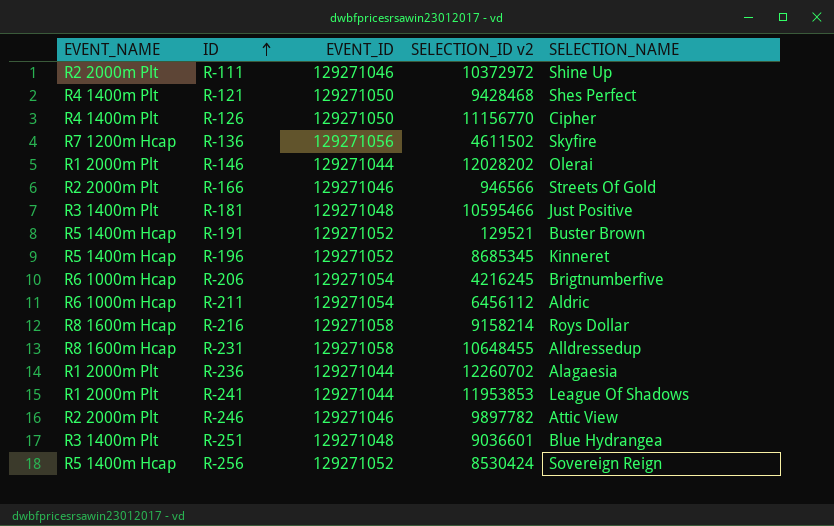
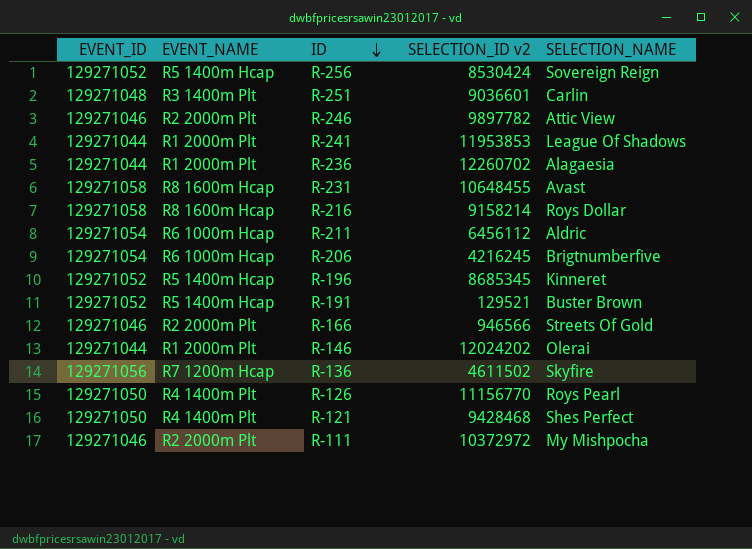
row order: ID ascending -> ID descending
column EVENT_ID | position: 3 -> 1
row R-181: R3 1400m Plt | 129271048 | 10595466 | Just Positive -> none
R-251 | SELECTION_NAME: Blue Hydrangea -> Carlin
R-231 | SELECTION_NAME: Alldressedup -> Avast
R-146 | SELECTION_ID v2: 12028202 -> 12024202
R-126 | SELECTION_NAME: Cipher -> Roys Pearl
R-111 | SELECTION_NAME: Shine Up -> My Mishpocha

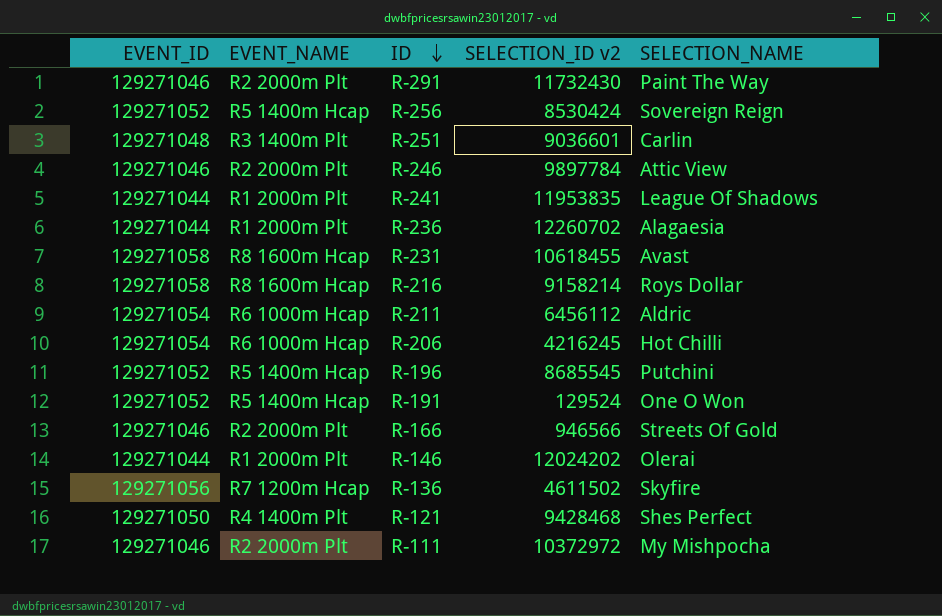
row R-126: 129271050 | R4 1400m Plt | 11156770 | Roys Pearl -> none
row R-291: none -> 129271046 | R2 2000m Plt | 11732430 | Paint The Way
R-246 | SELECTION_ID v2: 9897782 -> 9897784
R-241 | SELECTION_ID v2: 11953853 -> 11953835
R-231 | SELECTION_ID v2: 10648455 -> 10618455
R-206 | SELECTION_NAME: Brigtnumberfive -> Hot Chilli
R-196 | SELECTION_ID v2: 8685345 -> 8685545
R-196 | SELECTION_NAME: Kinneret -> Putchini
R-191 | SELECTION_ID v2: 129521 -> 129524
R-191 | SELECTION_NAME: Buster Brown -> One O Won

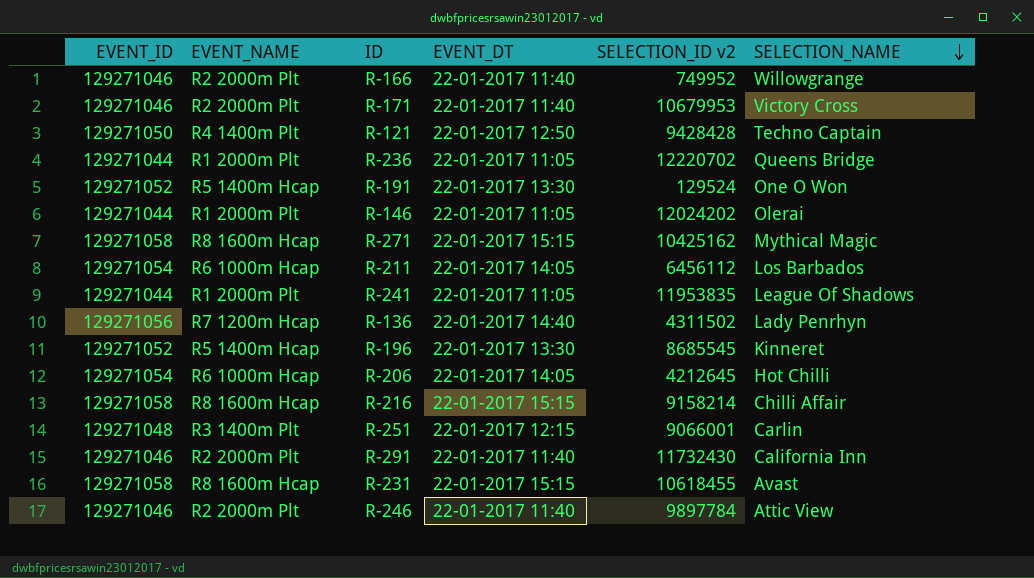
row order: ID descending -> SELECTION_NAME descending
column EVENT_DT | position: none -> 4
row R-256: 129271052 | R5 1400m Hcap | 8530424 | Sovereign Reign -> none
row R-111: 129271046 | R2 2000m Plt | 10372972 | My Mishpocha -> none
R-166 | SELECTION_ID v2: 946566 -> 749952
R-166 | SELECTION_NAME: Streets Of Gold -> Willowgrange
row R-171: none -> 129271046 | R2 2000m Plt | 22-01-2017 11:40 | 10679953 | Victory Cross
R-121 | SELECTION_ID v2: 9428468 -> 9428428
R-121 | SELECTION_NAME: Shes Perfect -> Techno Captain
R-236 | SELECTION_ID v2: 12260702 -> 12220702
R-236 | SELECTION_NAME: Alagaesia -> Queens Bridge
row R-271: none -> 129271058 | R8 1600m Hcap | 22-01-2017 15:15 | 10425162 | Mythical Magic
R-211 | SELECTION_NAME: Aldric -> Los Barbados
R-136 | SELECTION_ID v2: 4611502 -> 4311502
R-136 | SELECTION_NAME: Skyfire -> Lady Penrhyn
R-196 | SELECTION_NAME: Putchini -> Kinneret
R-206 | SELECTION_ID v2: 4216245 -> 4212645
R-216 | SELECTION_NAME: Roys Dollar -> Chilli Affair
R-251 | SELECTION_ID v2: 9036601 -> 9066001
R-291 | SELECTION_NAME: Paint The Way -> California Inn

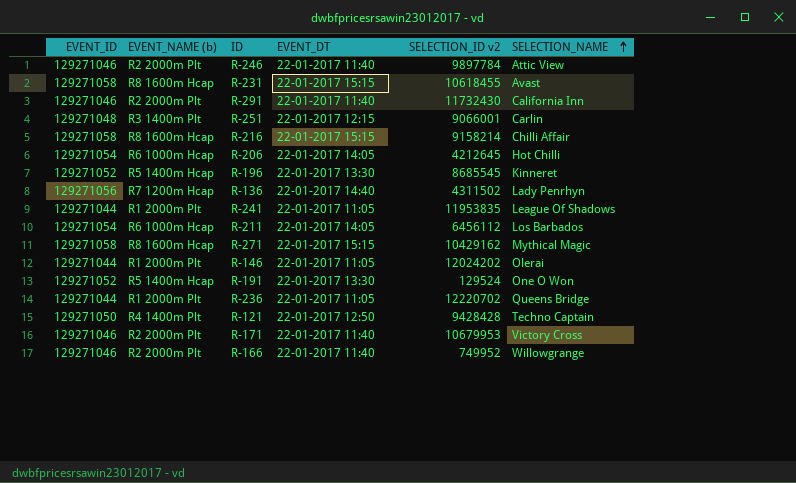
row order: SELECTION_NAME descending -> SELECTION_NAME ascending
column name: EVENT_NAME -> EVENT_NAME (b)
R-271 | SELECTION_ID v2: 10425162 -> 10429162

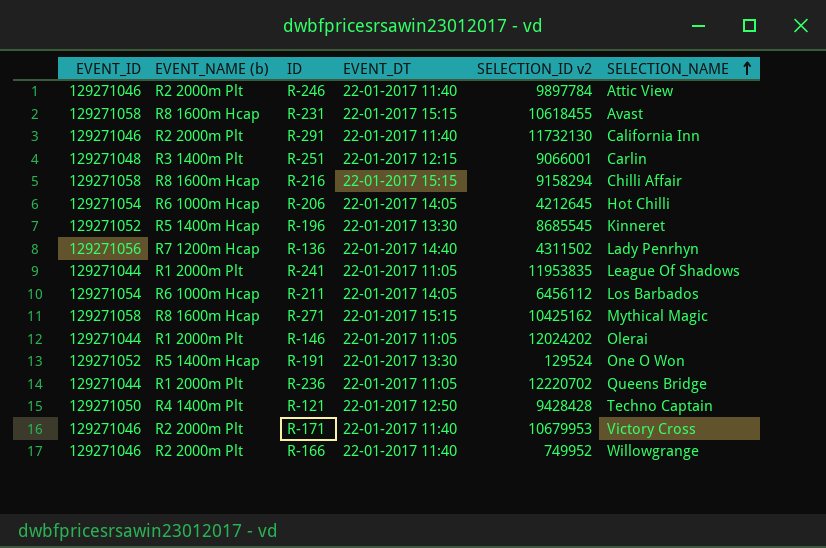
R-291 | SELECTION_ID v2: 11732430 -> 11732130
R-216 | SELECTION_ID v2: 9158214 -> 9158294
R-271 | SELECTION_ID v2: 10429162 -> 10425162

